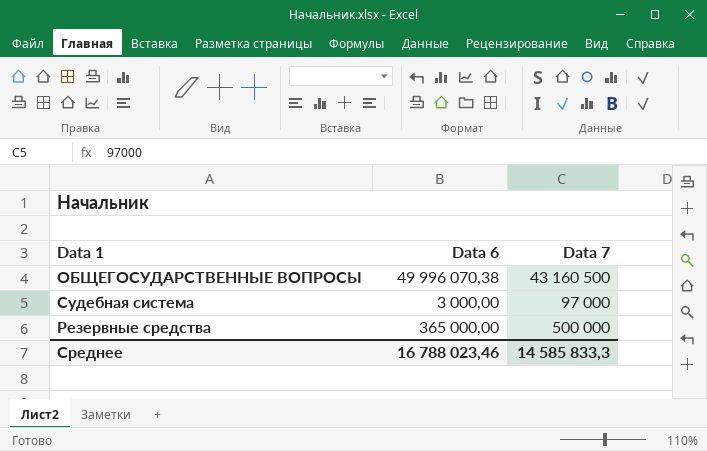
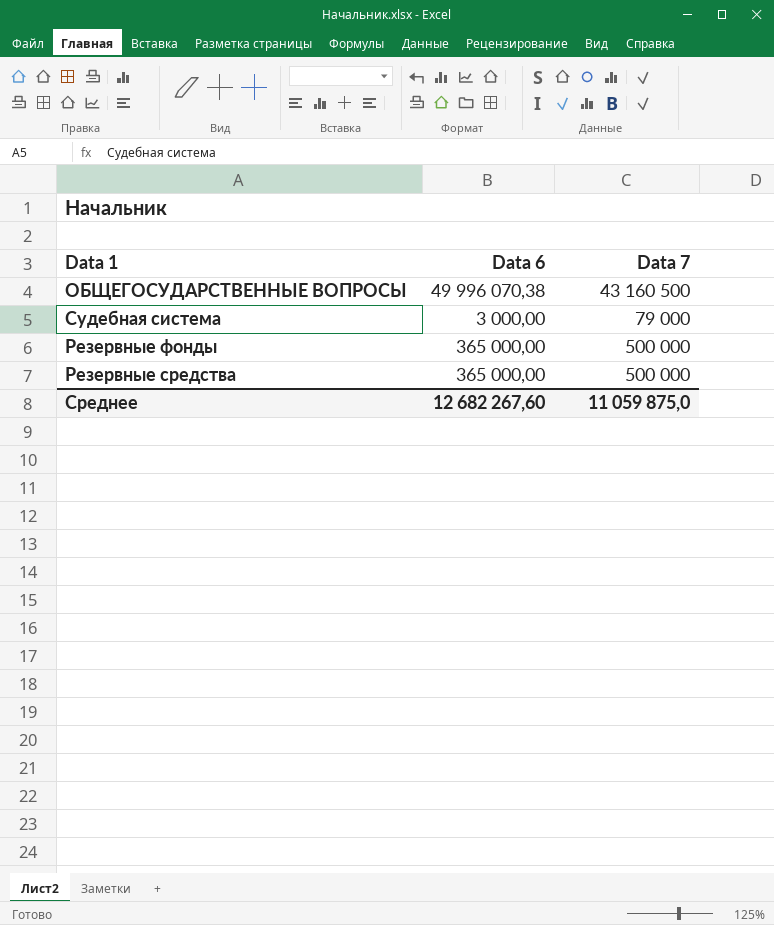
Судебная система | Data 7: 97 000 -> 79 000
row Резервные фонды: none -> 365 000,00 | 500 000
Среднее | Data 6: 16 788 023,46 -> 12 682 267,60
Среднее | Data 7: 14 585 833,3 -> 11 059 875,0

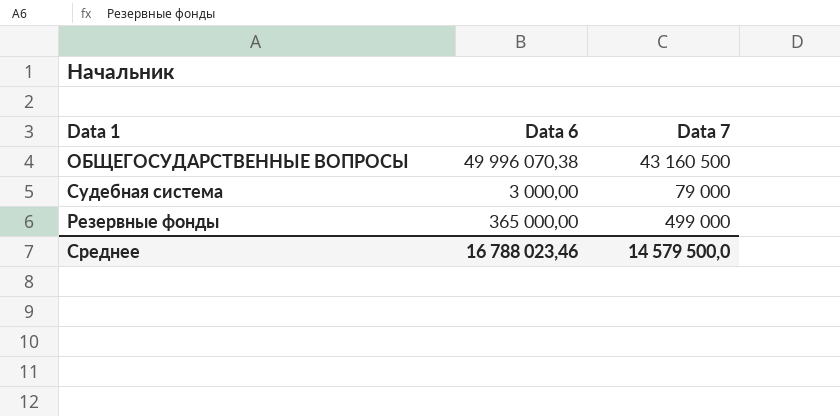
row Резервные средства: 365 000,00 | 500 000 -> none
Резервные фонды | Data 7: 500 000 -> 499 000
Среднее | Data 6: 12 682 267,60 -> 16 788 023,46
Среднее | Data 7: 11 059 875,0 -> 14 579 500,0

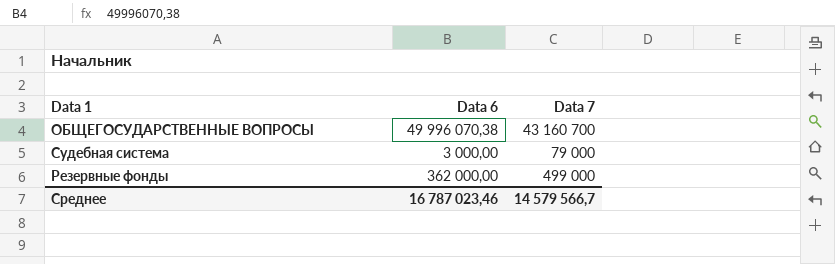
ОБЩЕГОСУДАРСТВЕННЫЕ ВОПРОСЫ | Data 7: 43 160 500 -> 43 160 700
Резервные фонды | Data 6: 365 000,00 -> 362 000,00
Среднее | Data 6: 16 788 023,46 -> 16 787 023,46
Среднее | Data 7: 14 579 500,0 -> 14 579 566,7

